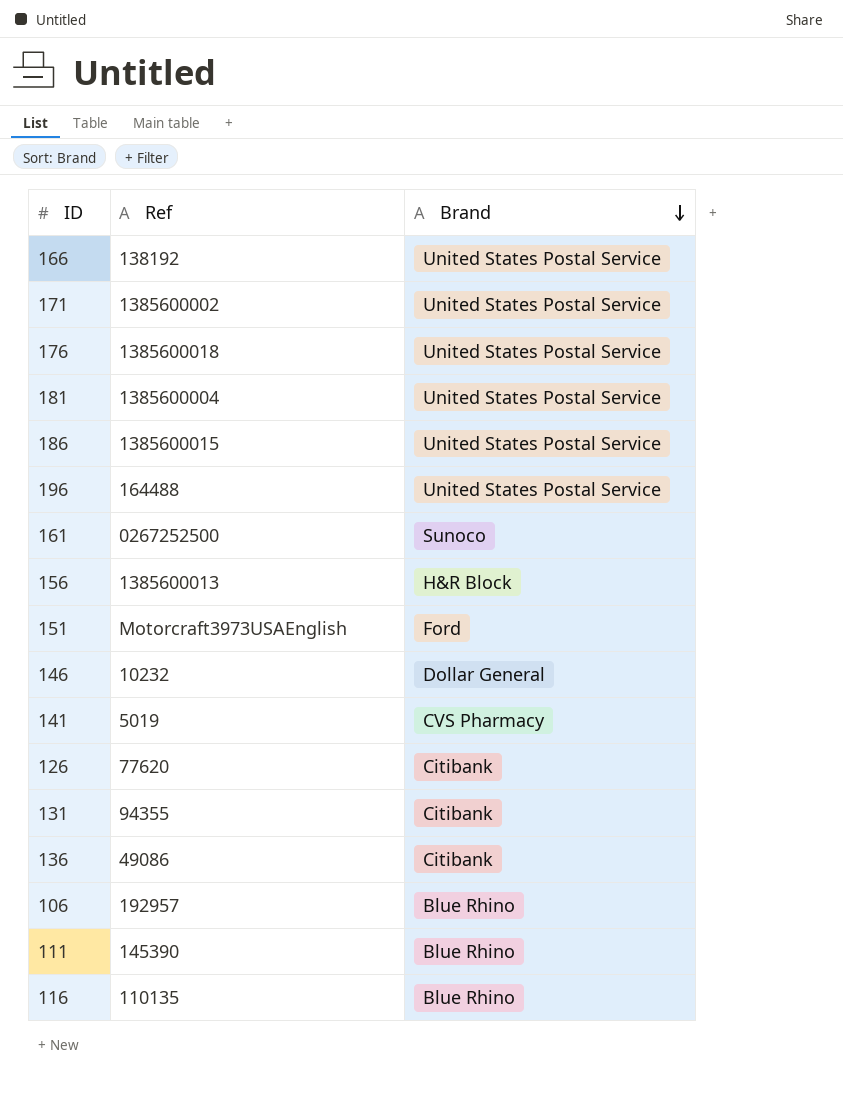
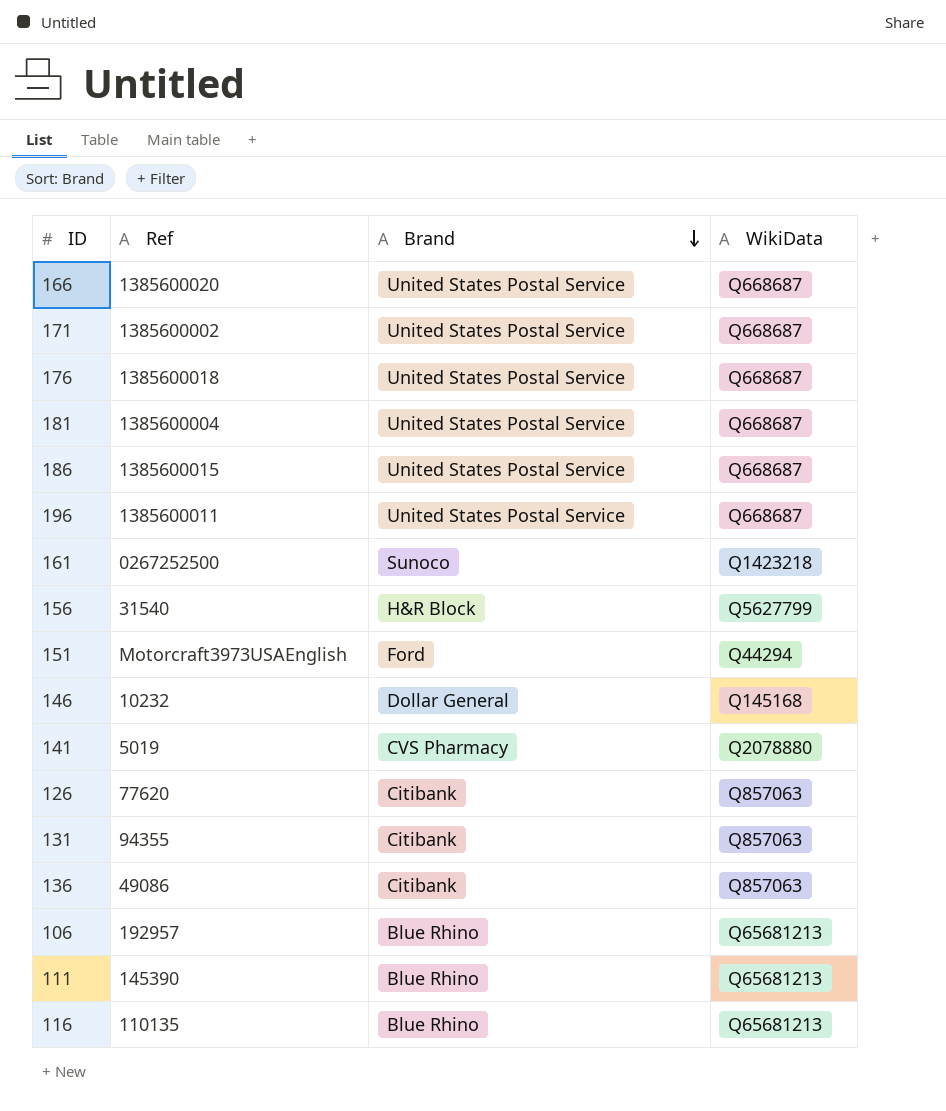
column WikiData | position: none -> 4
166 | Ref: 138192 -> 1385600020
196 | Ref: 164488 -> 1385600011
156 | Ref: 1385600013 -> 31540

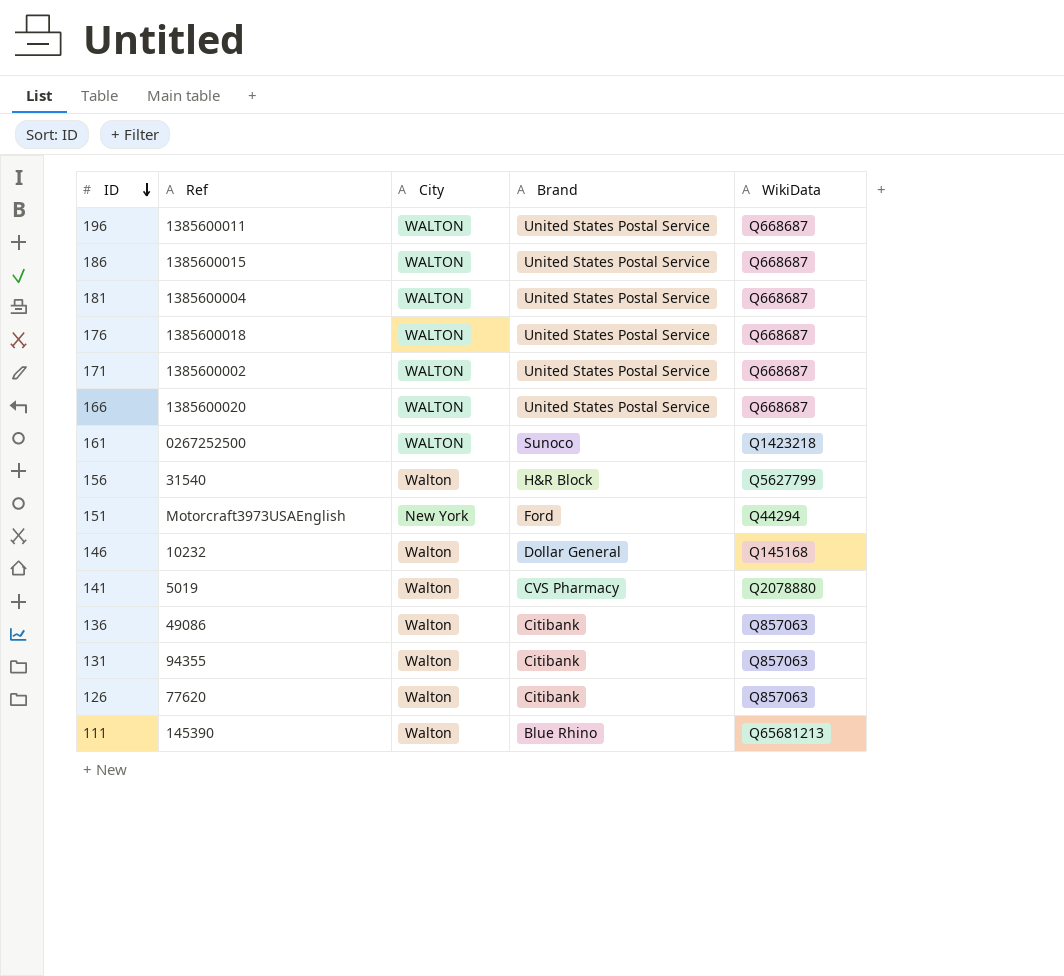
row order: Brand descending -> ID descending
column City | position: none -> 3
row 106: 192957 | Blue Rhino | Q65681213 -> none
row 116: 110135 | Blue Rhino | Q65681213 -> none

